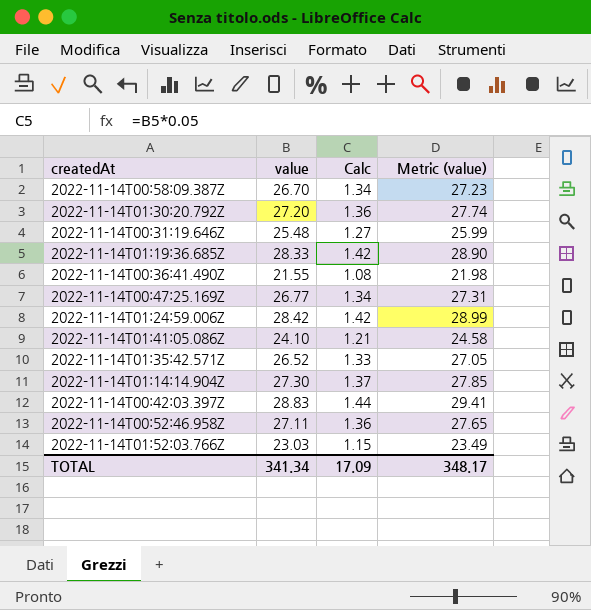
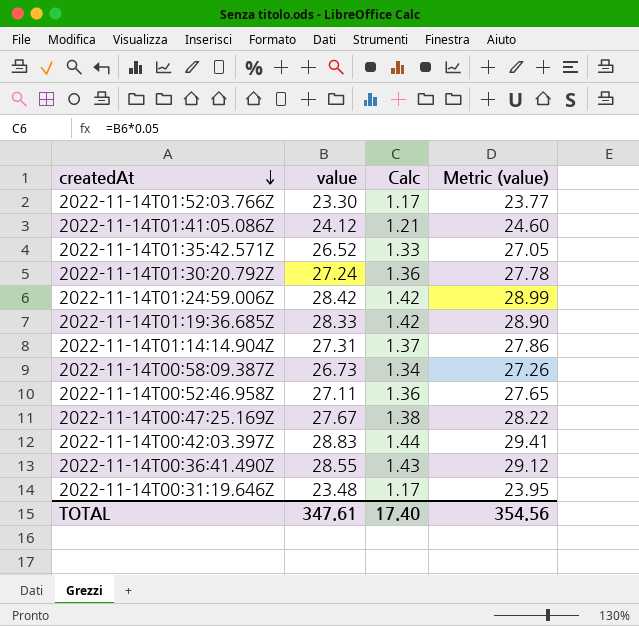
row order: none -> createdAt descending
2022-11-14T01:52:03.766Z | value: 23.03 -> 23.30
2022-11-14T01:52:03.766Z | Calc: 1.15 -> 1.17
2022-11-14T01:52:03.766Z | Metric (value): 23.49 -> 23.77
2022-11-14T01:41:05.086Z | value: 24.10 -> 24.12
2022-11-14T01:41:05.086Z | Metric (value): 24.58 -> 24.60
2022-11-14T01:30:20.792Z | value: 27.20 -> 27.24
2022-11-14T01:30:20.792Z | Metric (value): 27.74 -> 27.78
2022-11-14T01:14:14.904Z | value: 27.30 -> 27.31
2022-11-14T01:14:14.904Z | Metric (value): 27.85 -> 27.86
2022-11-14T00:58:09.387Z | value: 26.70 -> 26.73
2022-11-14T00:58:09.387Z | Metric (value): 27.23 -> 27.26
2022-11-14T00:47:25.169Z | value: 26.77 -> 27.67
2022-11-14T00:47:25.169Z | Calc: 1.34 -> 1.38
2022-11-14T00:47:25.169Z | Metric (value): 27.31 -> 28.22
2022-11-14T00:36:41.490Z | value: 21.55 -> 28.55
2022-11-14T00:36:41.490Z | Calc: 1.08 -> 1.43
2022-11-14T00:36:41.490Z | Metric (value): 21.98 -> 29.12
2022-11-14T00:31:19.646Z | value: 25.48 -> 23.48
2022-11-14T00:31:19.646Z | Calc: 1.27 -> 1.17
2022-11-14T00:31:19.646Z | Metric (value): 25.99 -> 23.95
TOTAL | value: 341.34 -> 347.61
TOTAL | Calc: 17.09 -> 17.40
TOTAL | Metric (value): 348.17 -> 354.56

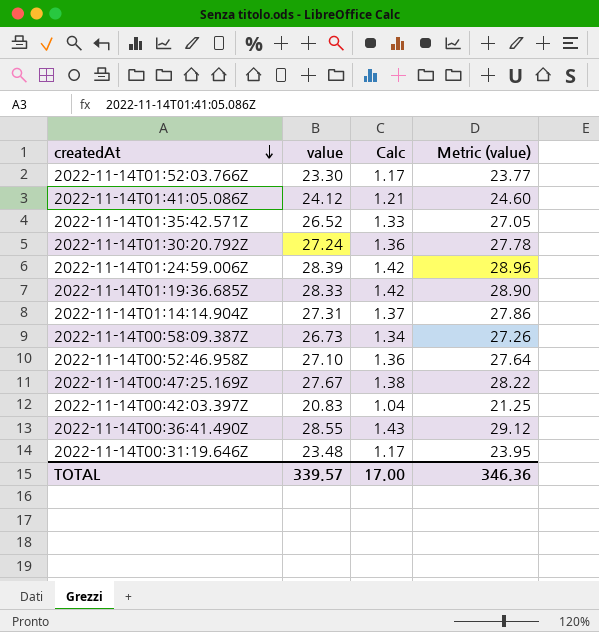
2022-11-14T01:24:59.006Z | value: 28.42 -> 28.39
2022-11-14T01:24:59.006Z | Metric (value): 28.99 -> 28.96
2022-11-14T00:52:46.958Z | value: 27.11 -> 27.10
2022-11-14T00:52:46.958Z | Metric (value): 27.65 -> 27.64
2022-11-14T00:42:03.397Z | value: 28.83 -> 20.83
2022-11-14T00:42:03.397Z | Calc: 1.44 -> 1.04
2022-11-14T00:42:03.397Z | Metric (value): 29.41 -> 21.25
TOTAL | value: 347.61 -> 339.57
TOTAL | Calc: 17.40 -> 17.00
TOTAL | Metric (value): 354.56 -> 346.36

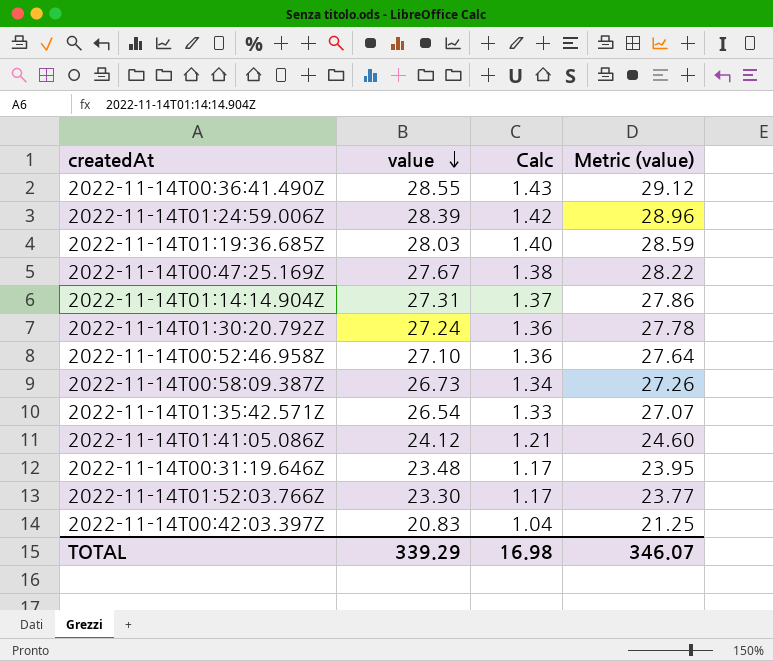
row order: createdAt descending -> value descending
2022-11-14T01:19:36.685Z | value: 28.33 -> 28.03
2022-11-14T01:19:36.685Z | Calc: 1.42 -> 1.40
2022-11-14T01:19:36.685Z | Metric (value): 28.90 -> 28.59
2022-11-14T01:35:42.571Z | value: 26.52 -> 26.54
2022-11-14T01:35:42.571Z | Metric (value): 27.05 -> 27.07
TOTAL | value: 339.57 -> 339.29
TOTAL | Calc: 17.00 -> 16.98
TOTAL | Metric (value): 346.36 -> 346.07

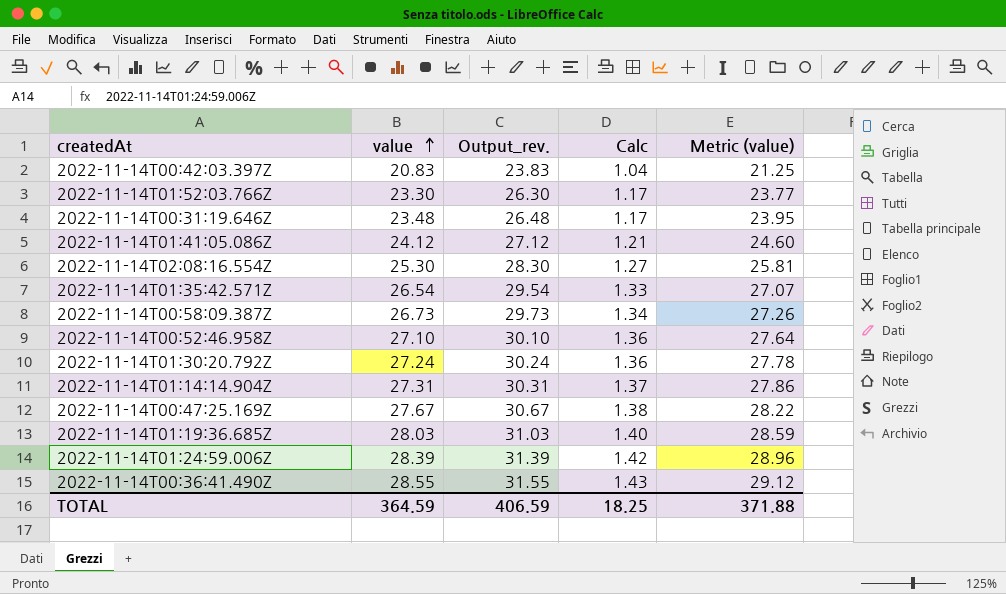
row order: value descending -> value ascending
column Output_rev. | formula: none -> [value] + 3
row 2022-11-14T02:08:16.554Z: none -> 25.30 | 28.30 | 1.27 | 25.81
TOTAL | value: 339.29 -> 364.59
TOTAL | Calc: 16.98 -> 18.25
TOTAL | Metric (value): 346.07 -> 371.88

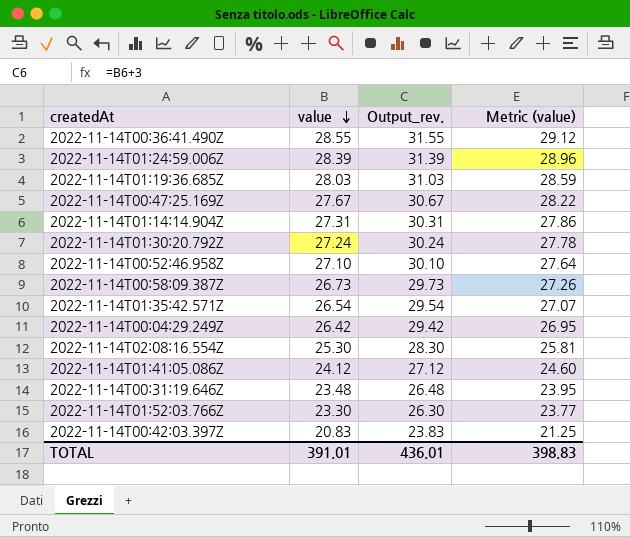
row order: value ascending -> value descending
column Calc | formula: [value] * 0.05 -> none
row 2022-11-14T00:04:29.249Z: none -> 26.42 | 29.42 | 26.95
TOTAL | value: 364.59 -> 391.01
TOTAL | Output_rev.: 406.59 -> 436.01
TOTAL | Metric (value): 371.88 -> 398.83

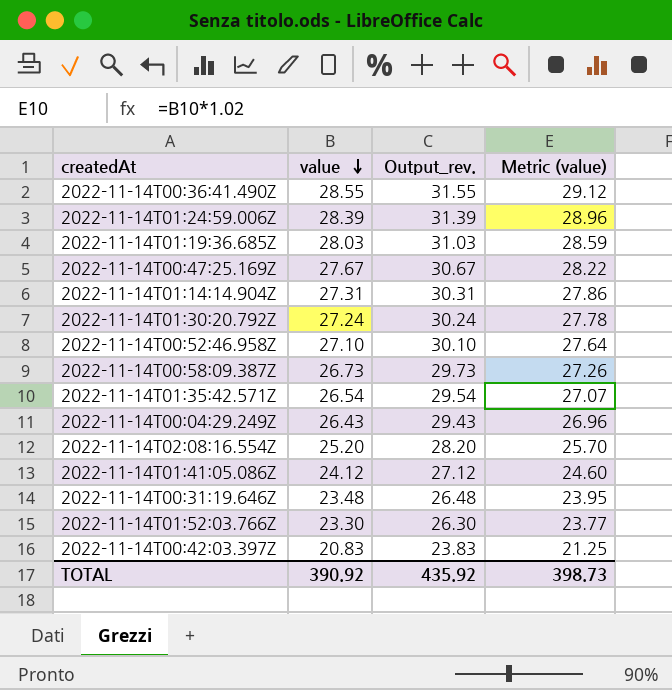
2022-11-14T00:04:29.249Z | value: 26.42 -> 26.43
2022-11-14T00:04:29.249Z | Output_rev.: 29.42 -> 29.43
2022-11-14T00:04:29.249Z | Metric (value): 26.95 -> 26.96
2022-11-14T02:08:16.554Z | value: 25.30 -> 25.20
2022-11-14T02:08:16.554Z | Output_rev.: 28.30 -> 28.20
2022-11-14T02:08:16.554Z | Metric (value): 25.81 -> 25.70
TOTAL | value: 391.01 -> 390.92
TOTAL | Output_rev.: 436.01 -> 435.92
TOTAL | Metric (value): 398.83 -> 398.73

